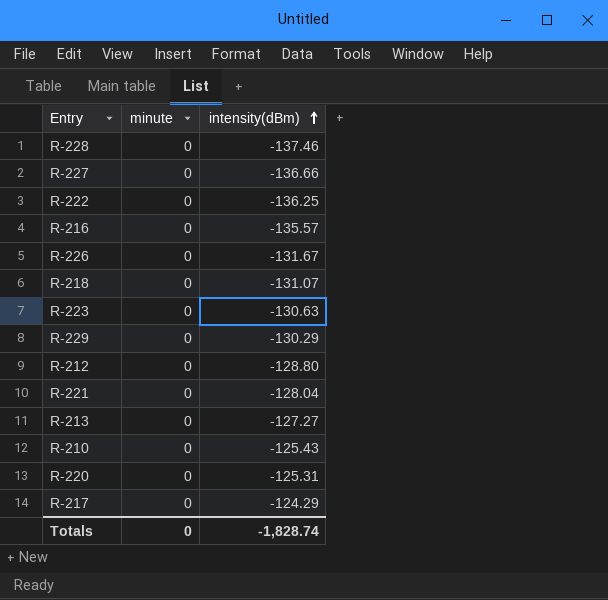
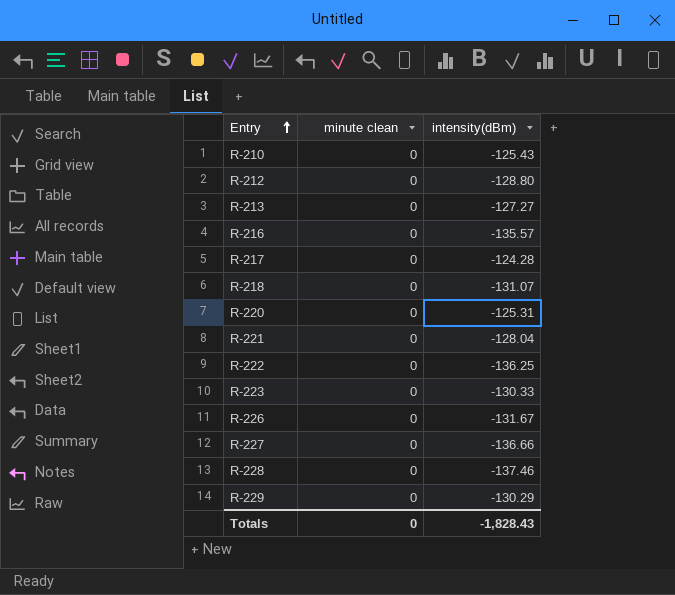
row order: intensity(dBm) ascending -> Entry ascending
column name: minute -> minute clean
R-217 | intensity(dBm): -124.29 -> -124.28
R-223 | intensity(dBm): -130.63 -> -130.33
Totals | intensity(dBm): -1,828.74 -> -1,828.43

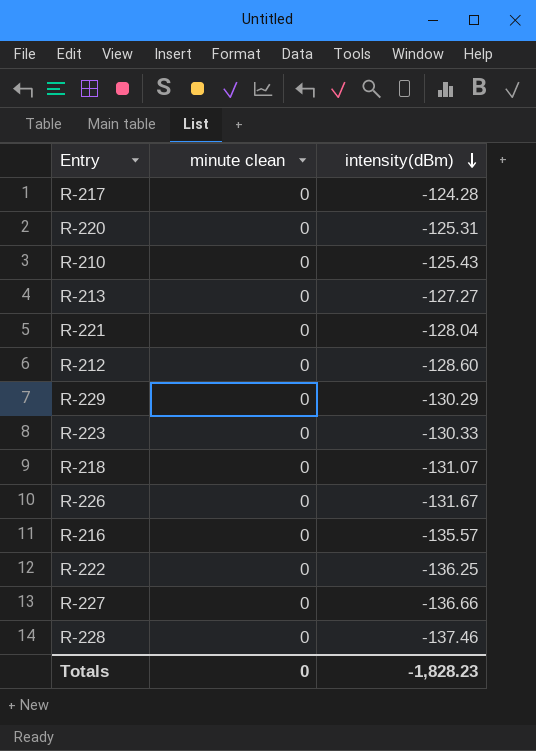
row order: Entry ascending -> intensity(dBm) descending
R-212 | intensity(dBm): -128.80 -> -128.60
Totals | intensity(dBm): -1,828.43 -> -1,828.23

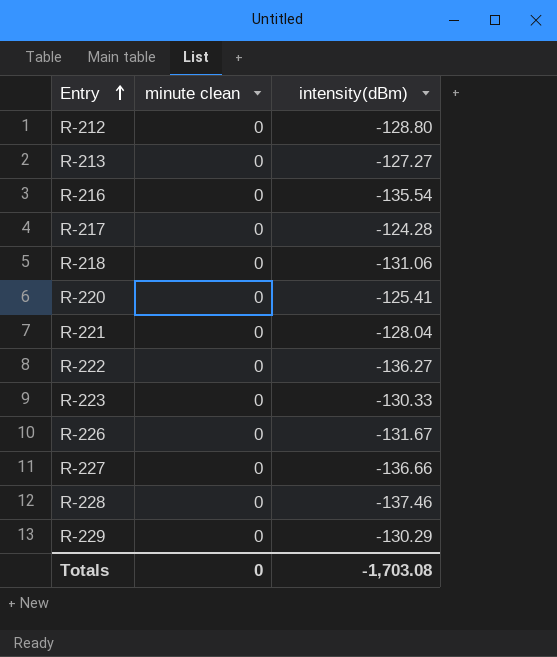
row order: intensity(dBm) descending -> Entry ascending
row R-210: 0 | -125.43 -> none
R-212 | intensity(dBm): -128.60 -> -128.80
R-216 | intensity(dBm): -135.57 -> -135.54
R-218 | intensity(dBm): -131.07 -> -131.06
R-220 | intensity(dBm): -125.31 -> -125.41
R-222 | intensity(dBm): -136.25 -> -136.27
Totals | intensity(dBm): -1,828.23 -> -1,703.08

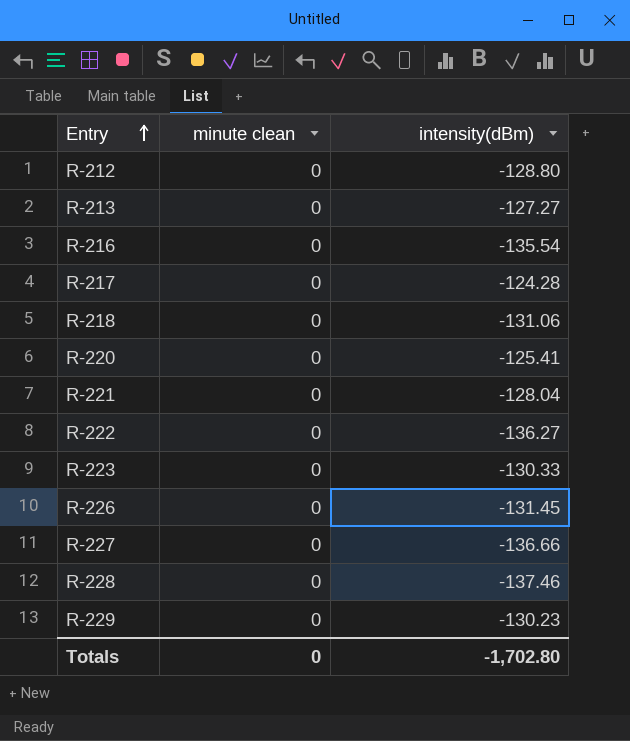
R-226 | intensity(dBm): -131.67 -> -131.45
R-229 | intensity(dBm): -130.29 -> -130.23
Totals | intensity(dBm): -1,703.08 -> -1,702.80

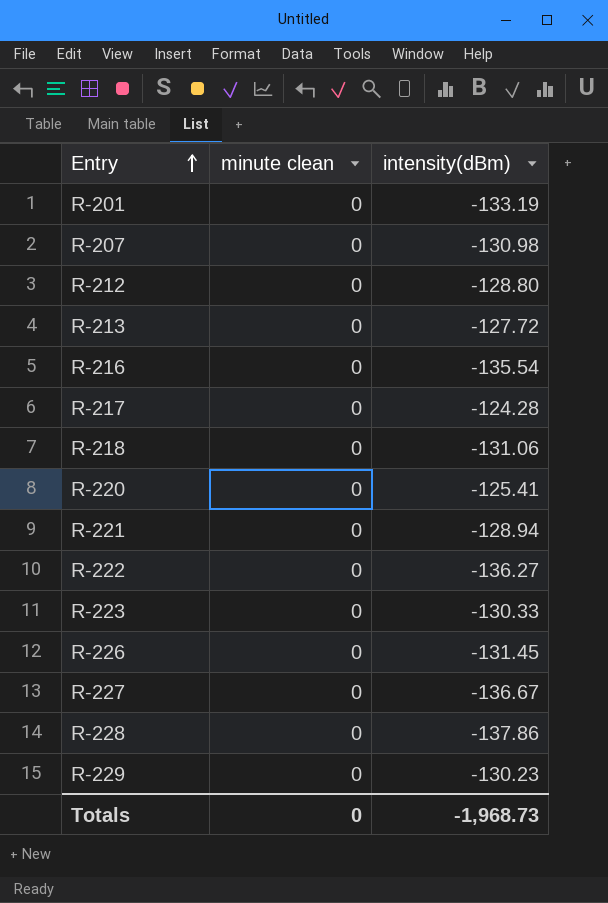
row R-201: none -> 0 | -133.19
row R-207: none -> 0 | -130.98
R-213 | intensity(dBm): -127.27 -> -127.72
R-221 | intensity(dBm): -128.04 -> -128.94
R-227 | intensity(dBm): -136.66 -> -136.67
R-228 | intensity(dBm): -137.46 -> -137.86
Totals | intensity(dBm): -1,702.80 -> -1,968.73

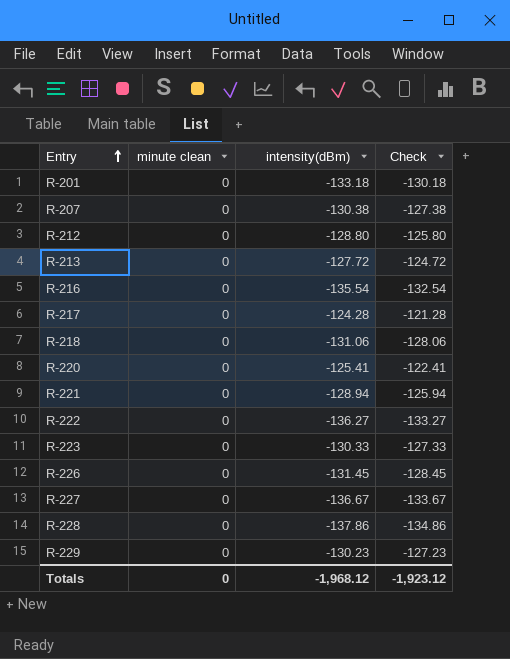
column Check | formula: none -> [intensity(dBm)] + 3
R-201 | intensity(dBm): -133.19 -> -133.18
R-207 | intensity(dBm): -130.98 -> -130.38
Totals | intensity(dBm): -1,968.73 -> -1,968.12

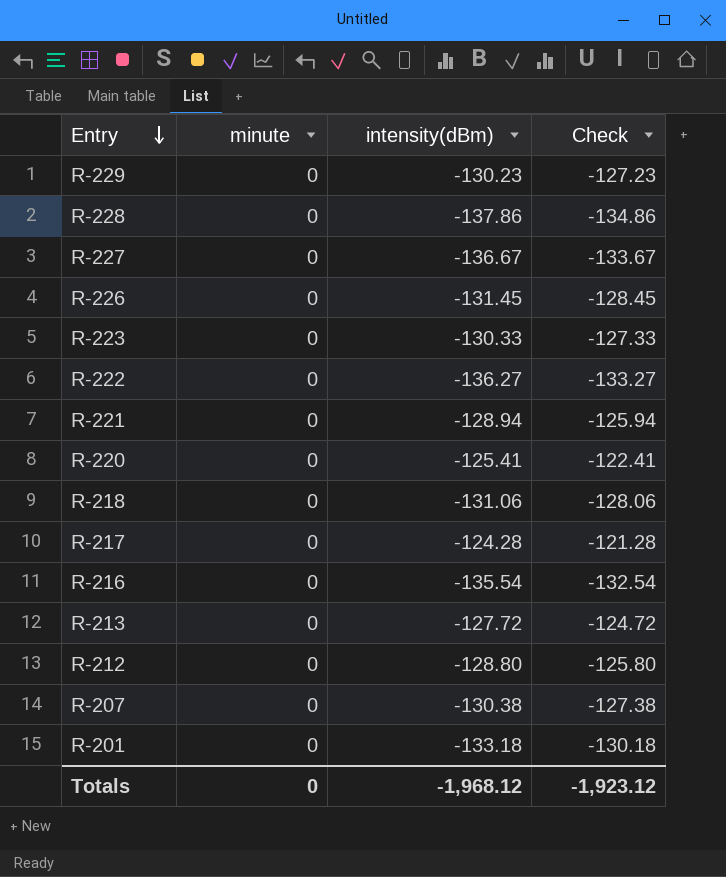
row order: Entry ascending -> Entry descending
column name: minute clean -> minute

